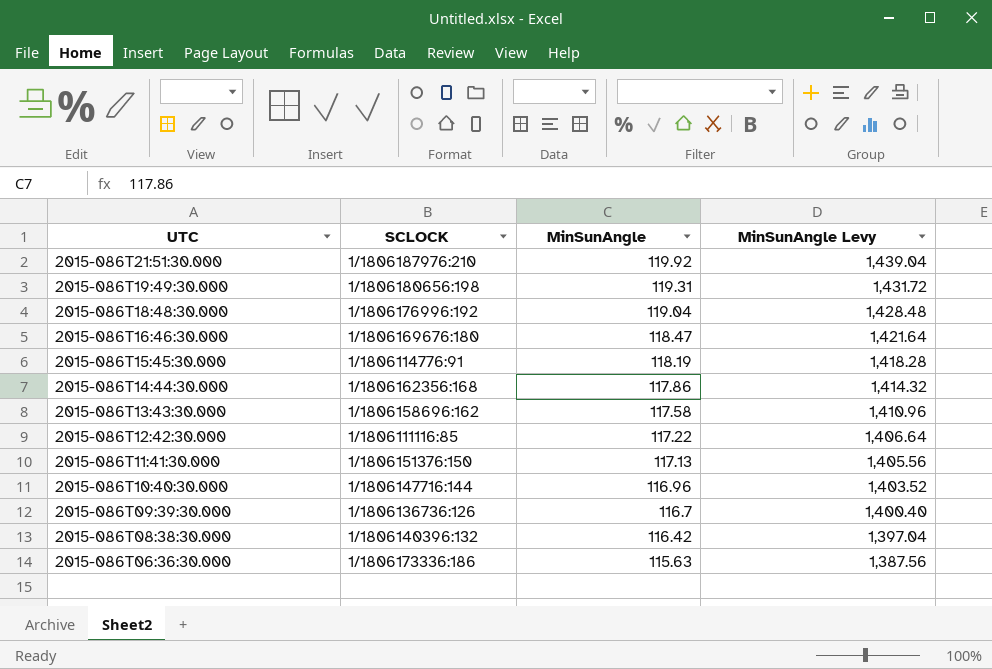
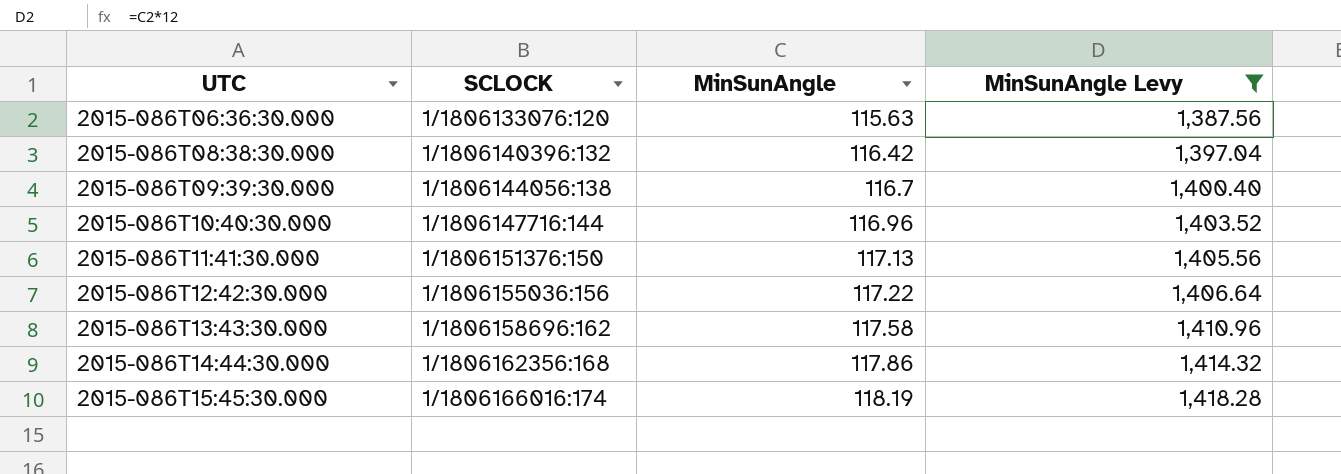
filter: none -> MinSunAngle Levy <= 1,418.28
row order: UTC descending -> UTC ascending
2015-086T06:36:30.000 | SCLOCK: 1/1806173336:186 -> 1/1806133076:120
2015-086T09:39:30.000 | SCLOCK: 1/1806136736:126 -> 1/1806144056:138
2015-086T12:42:30.000 | SCLOCK: 1/1806111116:85 -> 1/1806155036:156
2015-086T15:45:30.000 | SCLOCK: 1/1806114776:91 -> 1/1806166016:174

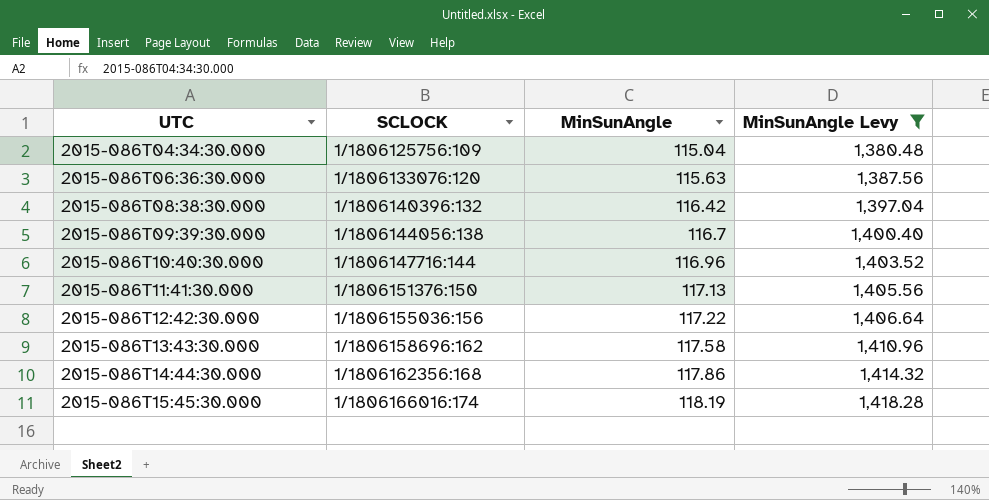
row 2015-086T04:34:30.000: none -> 1/1806125756:109 | 115.04 | 1,380.48

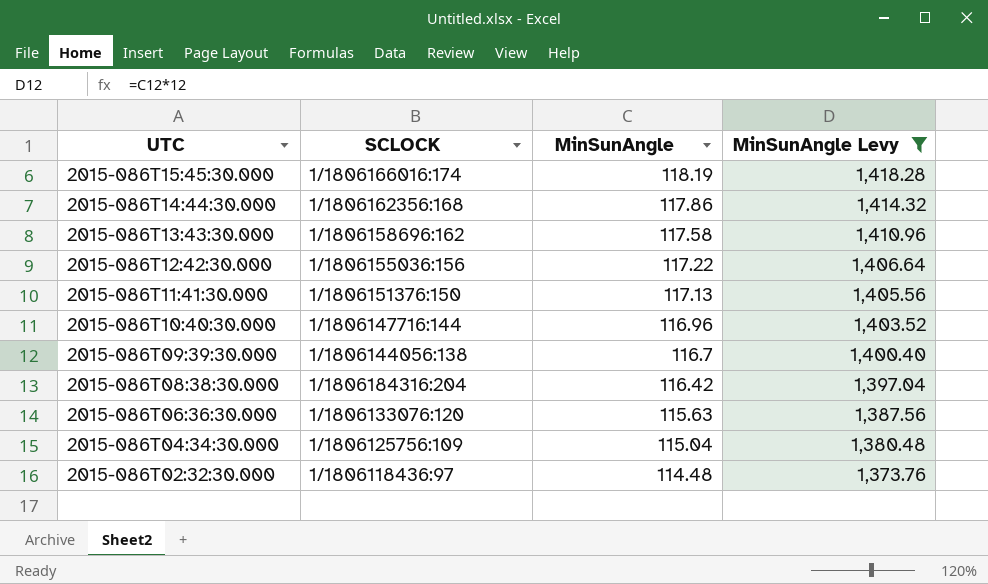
row order: UTC ascending -> UTC descending
2015-086T08:38:30.000 | SCLOCK: 1/1806140396:132 -> 1/1806184316:204
row 2015-086T02:32:30.000: none -> 1/1806118436:97 | 114.48 | 1,373.76

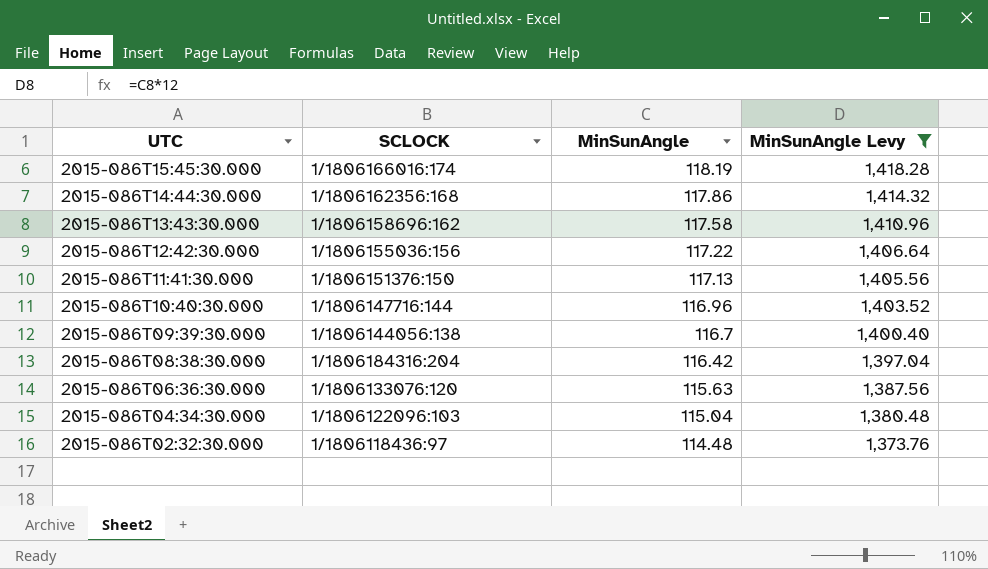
2015-086T04:34:30.000 | SCLOCK: 1/1806125756:109 -> 1/1806122096:103

